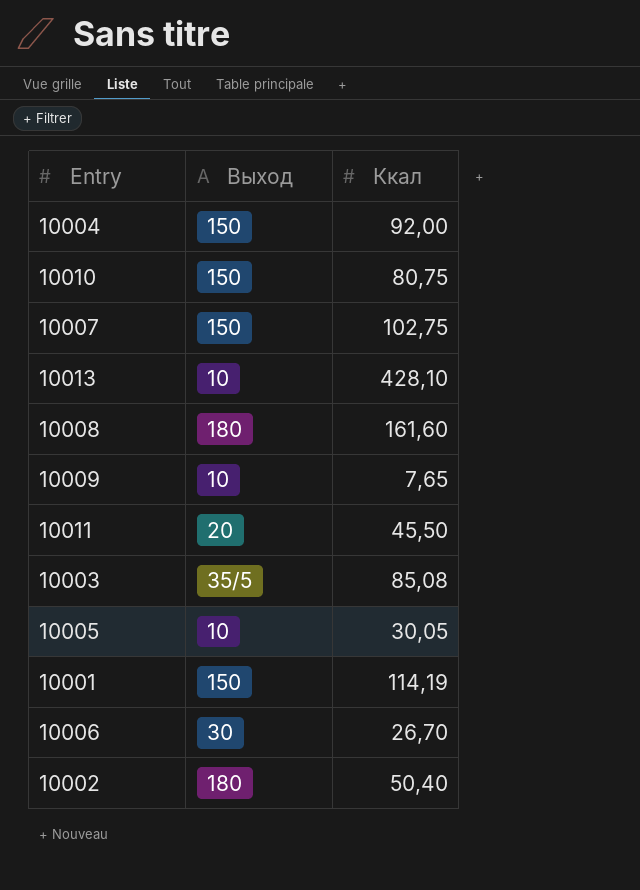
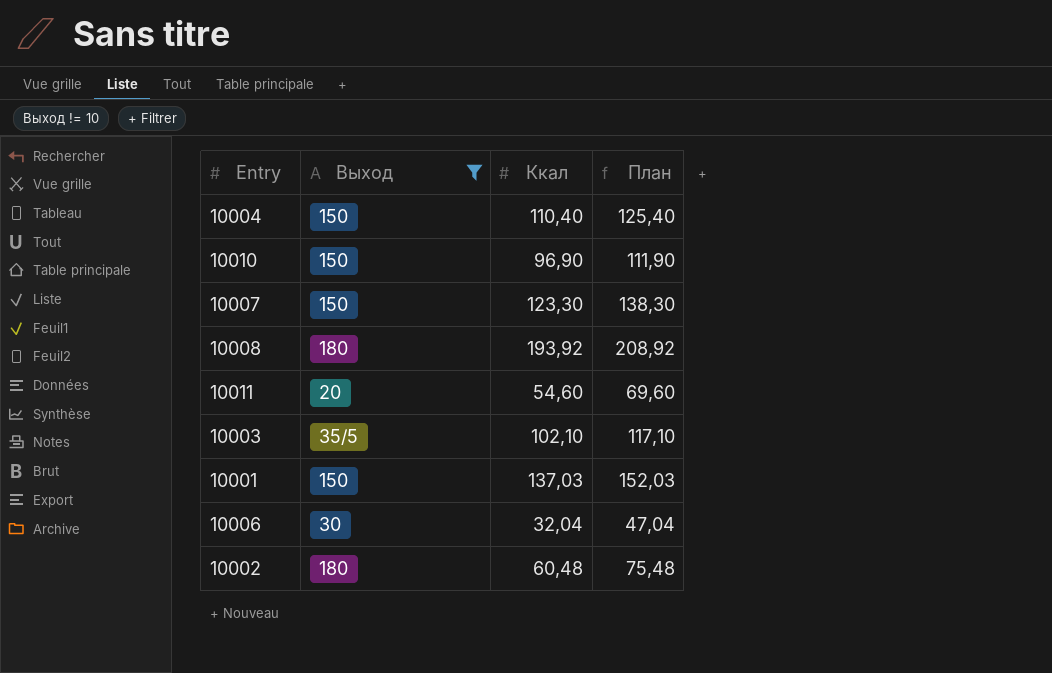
filter: none -> Выход != 10
column План | formula: none -> [Ккал] + 15
10004 | Ккал: 92,00 -> 110,40
10010 | Ккал: 80,75 -> 96,90
10007 | Ккал: 102,75 -> 123,30
10008 | Ккал: 161,60 -> 193,92
10011 | Ккал: 45,50 -> 54,60
10003 | Ккал: 85,08 -> 102,10
10001 | Ккал: 114,19 -> 137,03
10006 | Ккал: 26,70 -> 32,04
10002 | Ккал: 50,40 -> 60,48

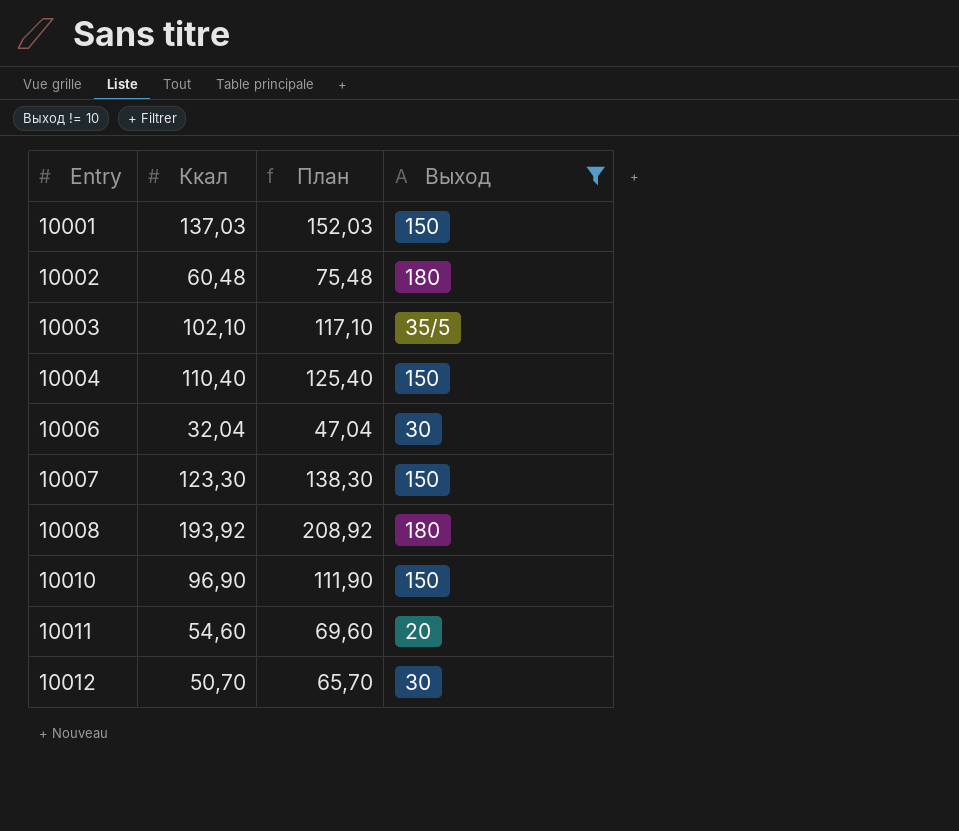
row order: none -> Entry ascending
column Выход | position: 2 -> 4
row 10012: none -> 50,70 | 65,70 | 30

